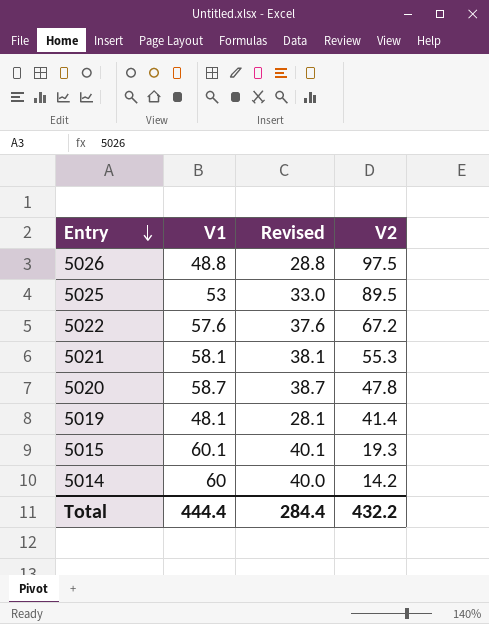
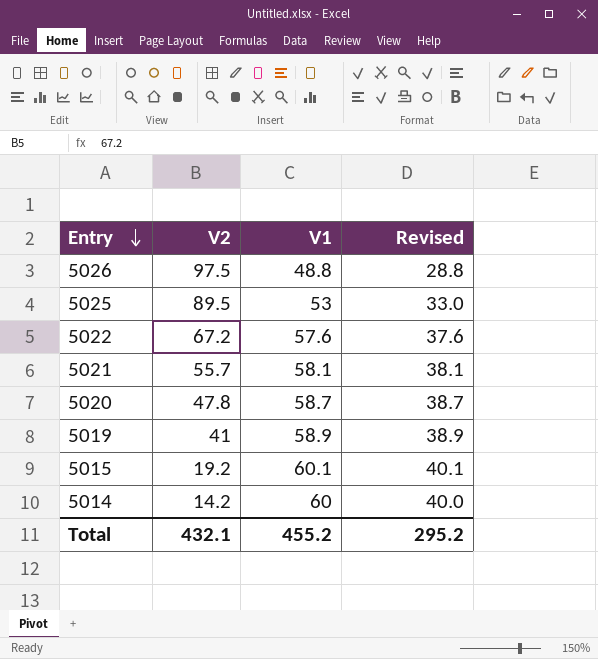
column V2 | position: 4 -> 2
5021 | V2: 55.3 -> 55.7
5019 | V2: 41.4 -> 41
5019 | V1: 48.1 -> 58.9
5019 | Revised: 28.1 -> 38.9
5015 | V2: 19.3 -> 19.2
Total | V2: 432.2 -> 432.1
Total | V1: 444.4 -> 455.2
Total | Revised: 284.4 -> 295.2

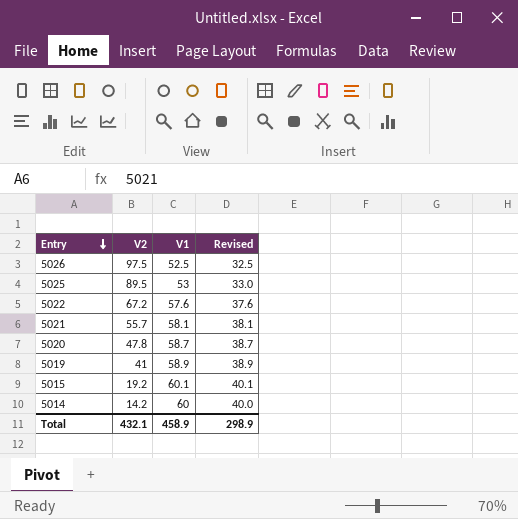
5026 | V1: 48.8 -> 52.5
5026 | Revised: 28.8 -> 32.5
Total | V1: 455.2 -> 458.9
Total | Revised: 295.2 -> 298.9

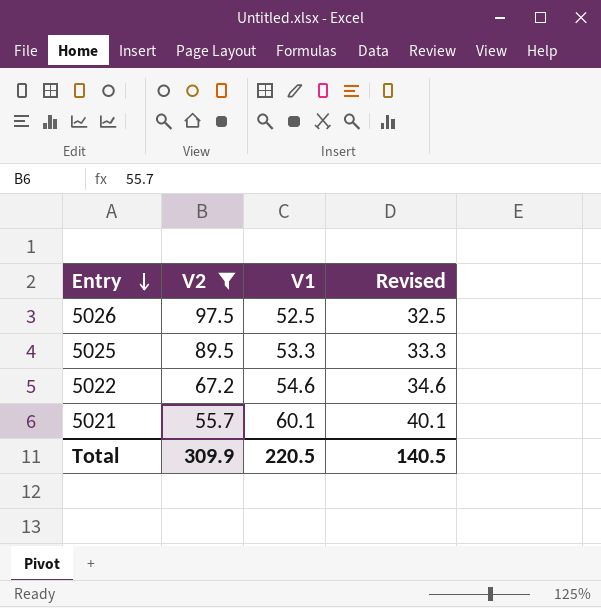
filter: none -> V2 >= 55.7
5025 | V1: 53 -> 53.3
5025 | Revised: 33.0 -> 33.3
5022 | V1: 57.6 -> 54.6
5022 | Revised: 37.6 -> 34.6
5021 | V1: 58.1 -> 60.1
5021 | Revised: 38.1 -> 40.1
Total | V2: 432.1 -> 309.9
Total | V1: 458.9 -> 220.5
Total | Revised: 298.9 -> 140.5

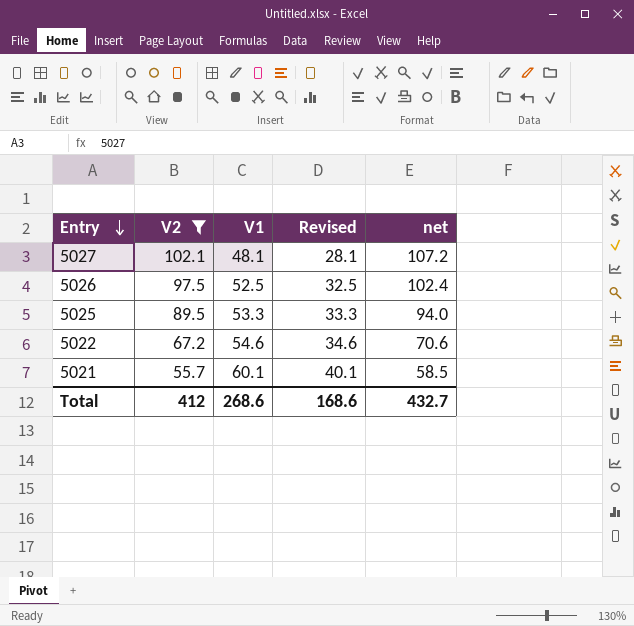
column net | formula: none -> [V2] * 1.05
row 5027: none -> 102.1 | 48.1 | 28.1 | 107.2
Total | V2: 309.9 -> 412
Total | V1: 220.5 -> 268.6
Total | Revised: 140.5 -> 168.6

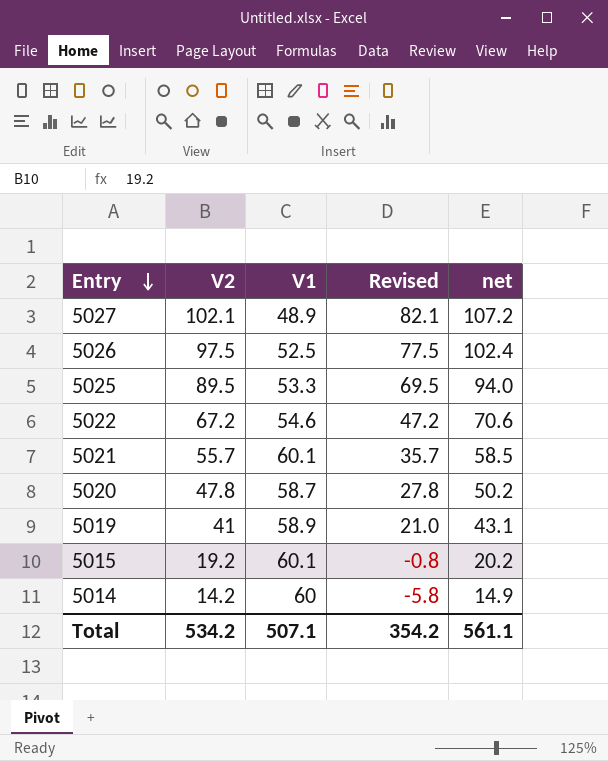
filter: V2 >= 55.7 -> none
column Revised | formula: [V1] - 20 -> [V2] - 20
5027 | V1: 48.1 -> 48.9
Total | V2: 412 -> 534.2
Total | V1: 268.6 -> 507.1
Total | Revised: 168.6 -> 354.2
Total | net: 432.7 -> 561.1

